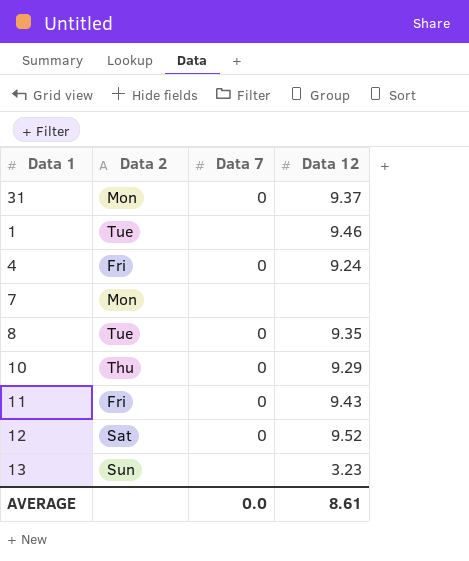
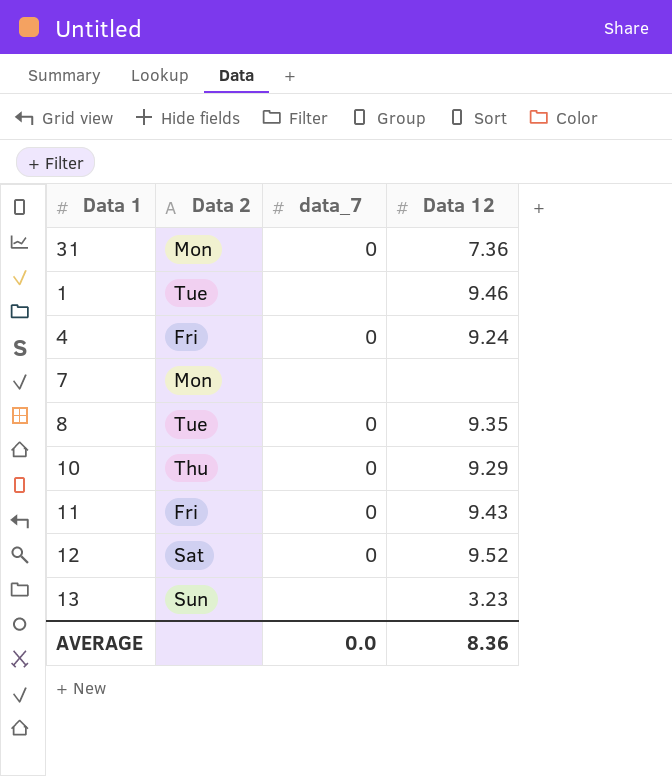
column name: Data 7 -> data_7
31 | Data 12: 9.37 -> 7.36
AVERAGE | Data 12: 8.61 -> 8.36

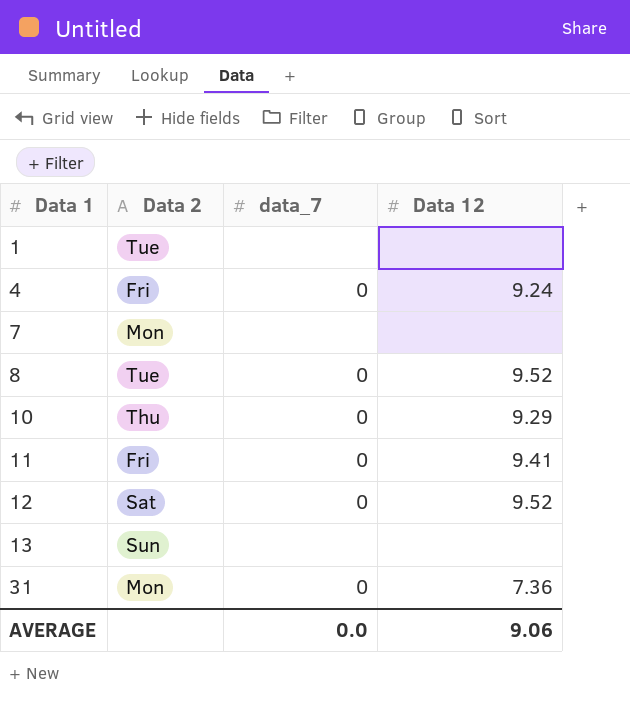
row order: none -> Data 1 ascending
1 | Data 12: 9.46 -> none
8 | Data 12: 9.35 -> 9.52
11 | Data 12: 9.43 -> 9.41
13 | Data 12: 3.23 -> none
AVERAGE | Data 12: 8.36 -> 9.06

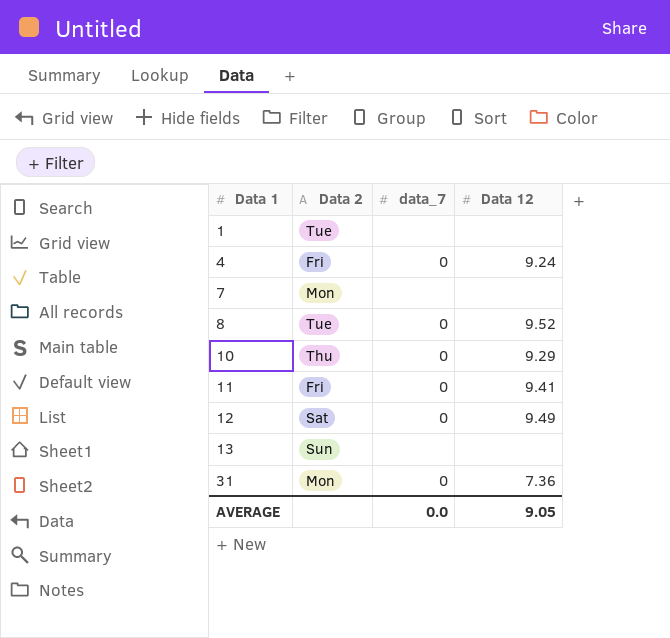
12 | Data 12: 9.52 -> 9.49
AVERAGE | Data 12: 9.06 -> 9.05

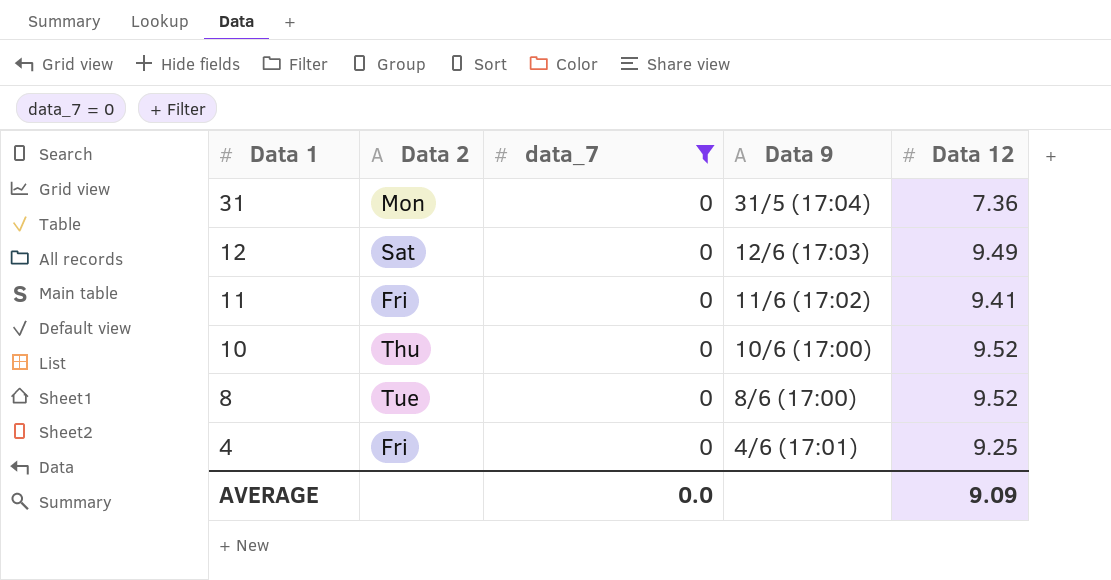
filter: none -> data_7 = 0
row order: Data 1 ascending -> Data 1 descending
column Data 9 | position: none -> 4
10 | Data 12: 9.29 -> 9.52
4 | Data 12: 9.24 -> 9.25
AVERAGE | Data 12: 9.05 -> 9.09

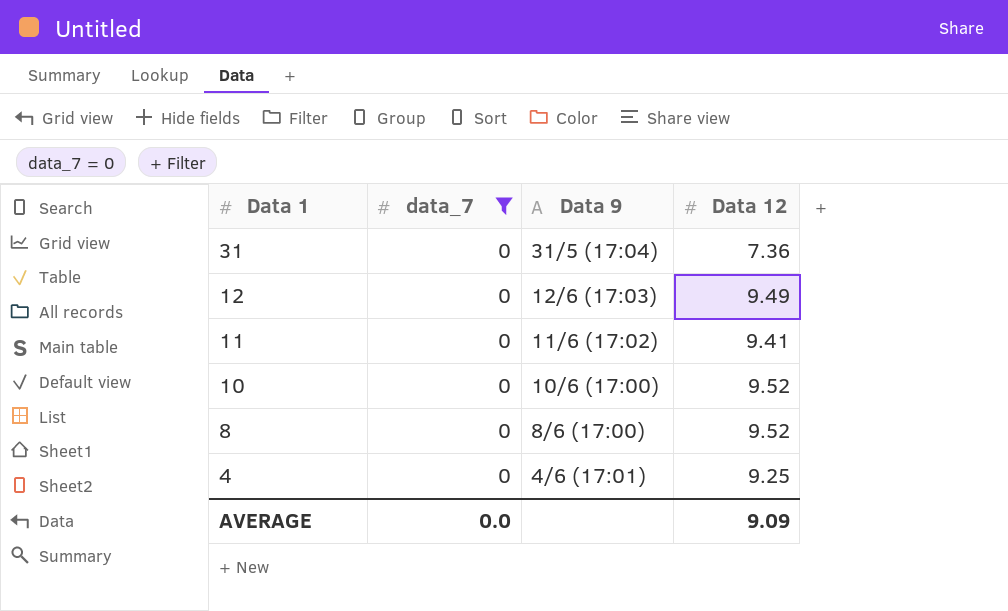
column Data 2 | position: 2 -> none

